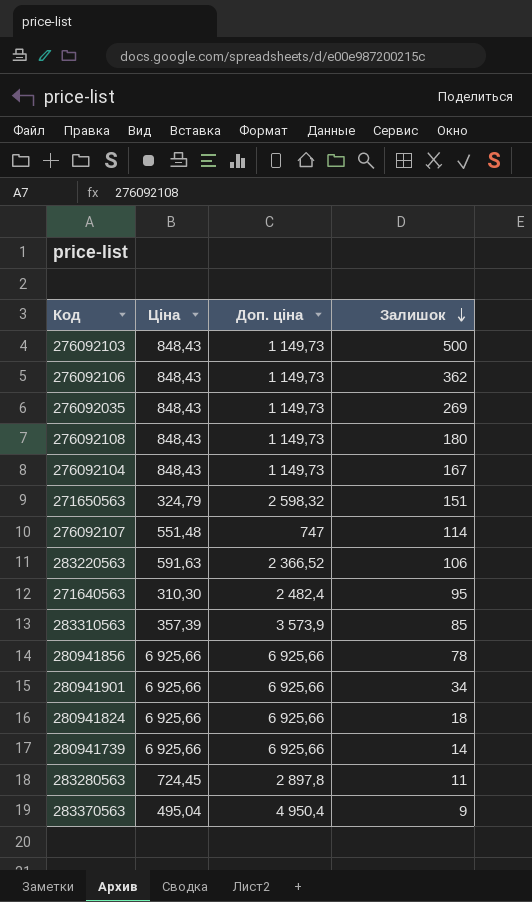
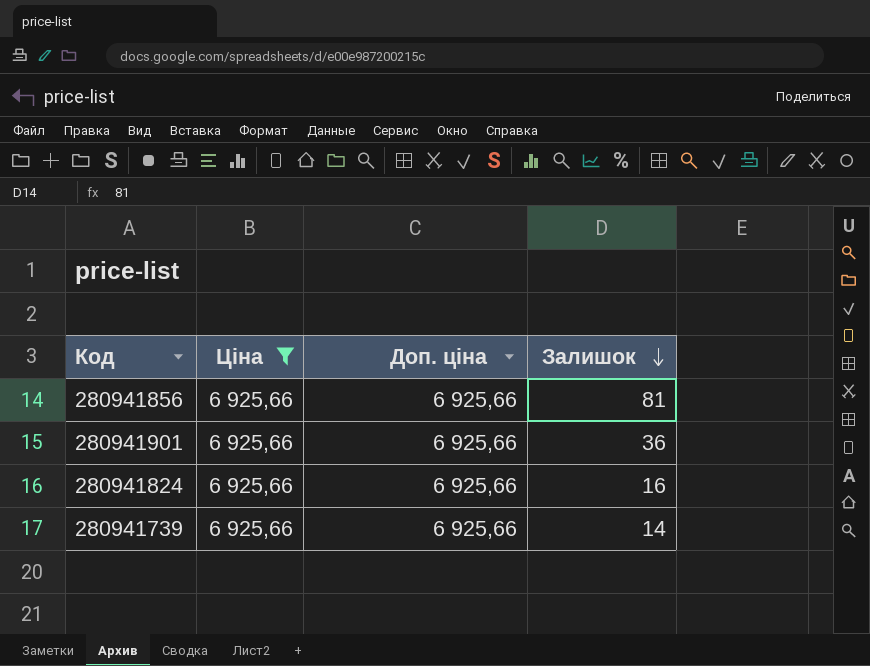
filter: none -> Ціна = 6 925,66
280941856 | Залишок: 78 -> 81
280941901 | Залишок: 34 -> 36
280941824 | Залишок: 18 -> 16

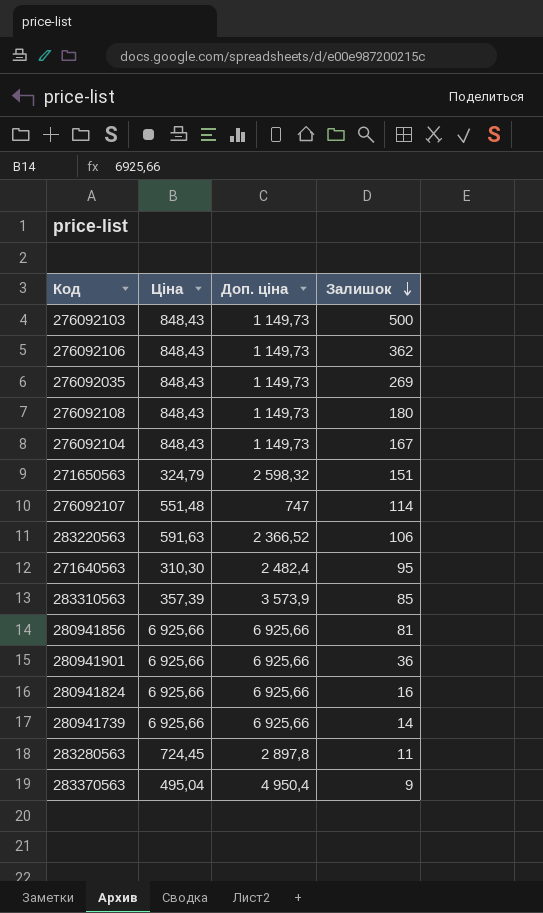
filter: Ціна = 6 925,66 -> none

